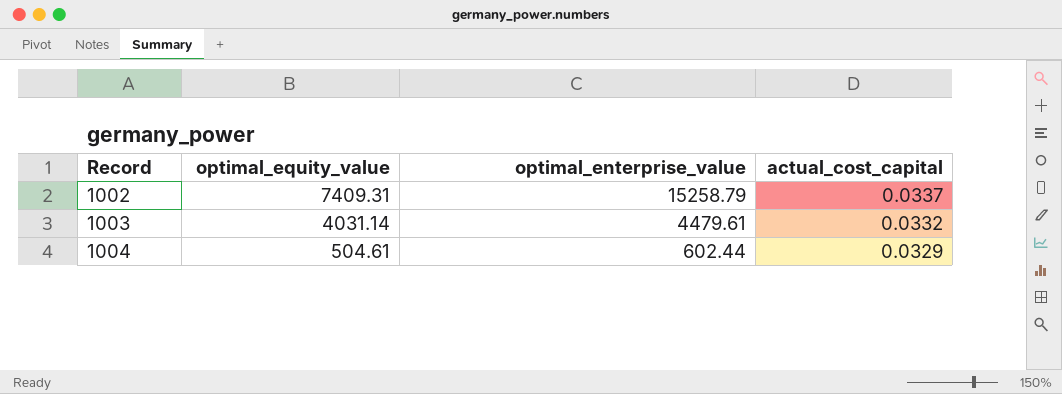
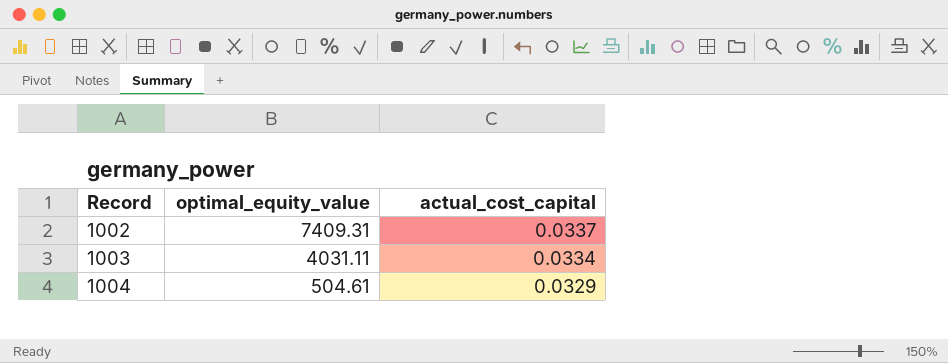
column optimal_enterprise_value | position: 3 -> none
1003 | optimal_equity_value: 4031.14 -> 4031.11
1003 | actual_cost_capital: 0.0332 -> 0.0334

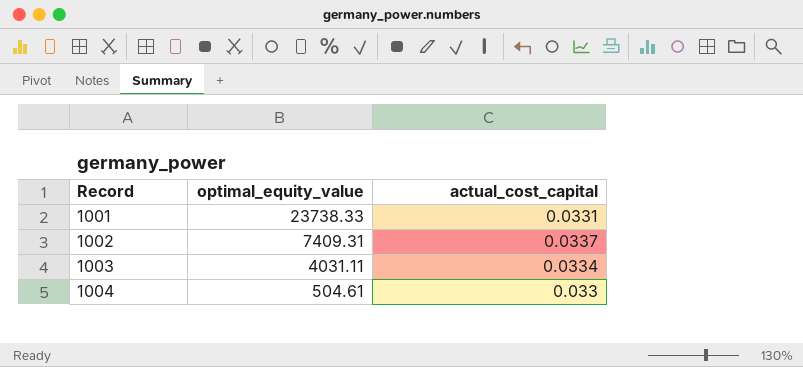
row 1001: none -> 23738.33 | 0.0331
1004 | actual_cost_capital: 0.0329 -> 0.033

